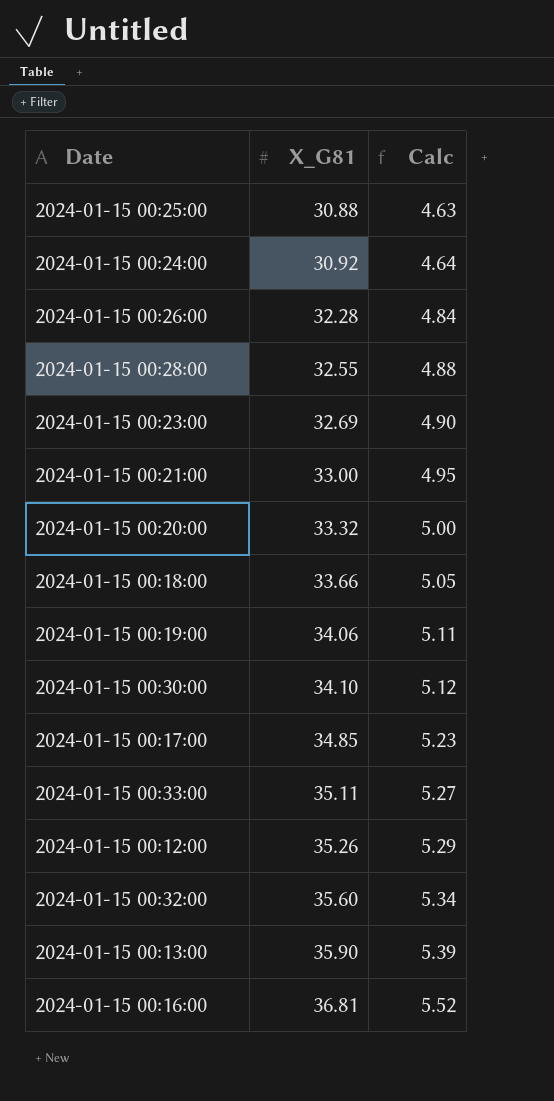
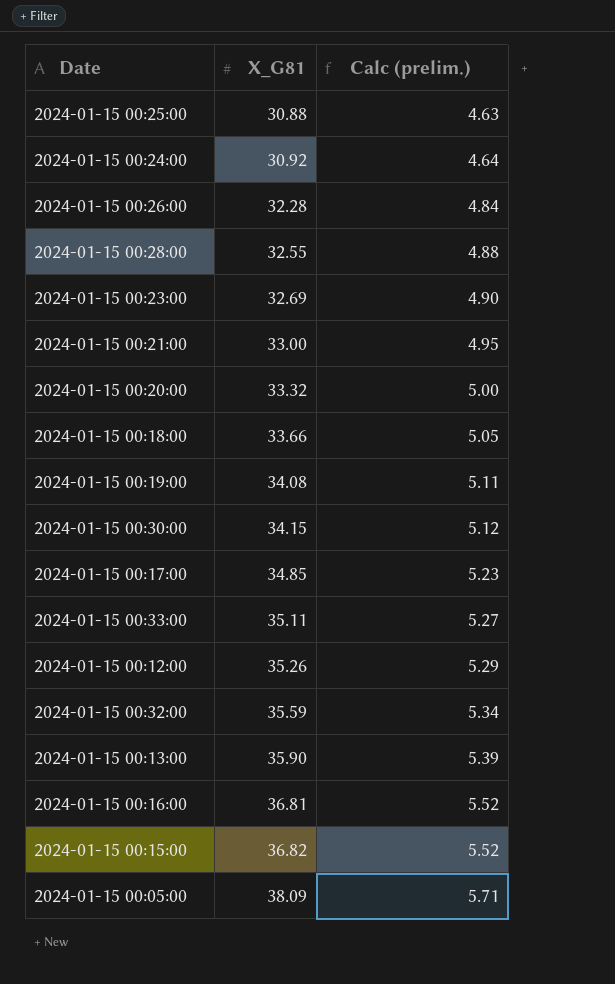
column name: Calc -> Calc (prelim.)
2024-01-15 00:19:00 | X_G81: 34.06 -> 34.08
2024-01-15 00:30:00 | X_G81: 34.10 -> 34.15
2024-01-15 00:32:00 | X_G81: 35.60 -> 35.59
row 2024-01-15 00:15:00: none -> 36.82 | 5.52
row 2024-01-15 00:05:00: none -> 38.09 | 5.71

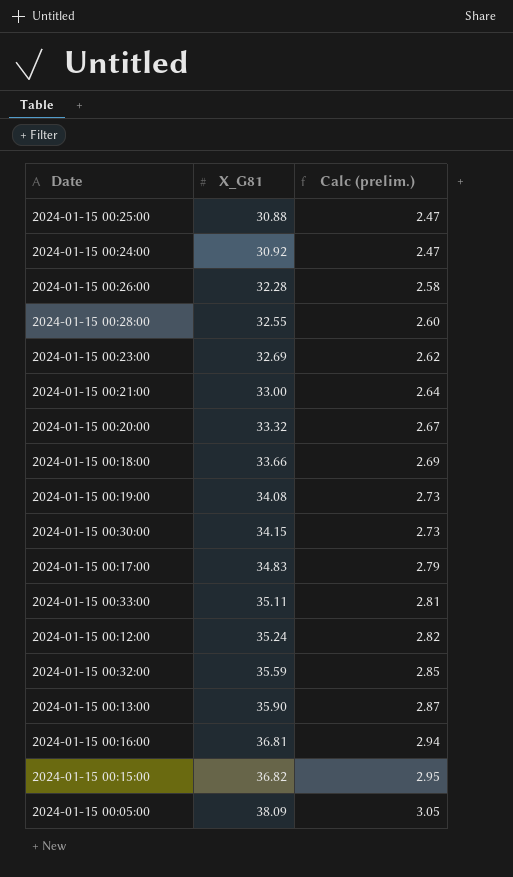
column Calc (prelim.) | formula: [X_G81] * 0.15 -> [X_G81] * 0.08
2024-01-15 00:17:00 | X_G81: 34.85 -> 34.83
2024-01-15 00:12:00 | X_G81: 35.26 -> 35.24

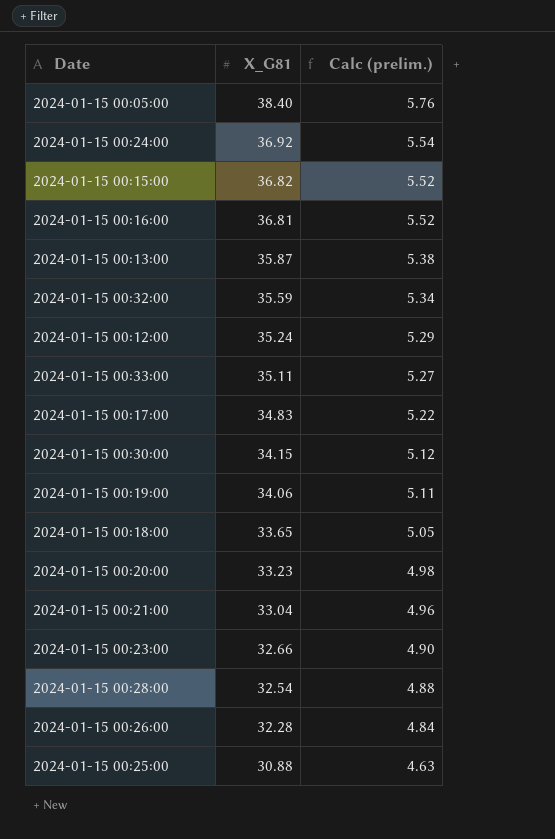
row order: X_G81 ascending -> X_G81 descending
column Calc (prelim.) | formula: [X_G81] * 0.08 -> [X_G81] * 0.15
2024-01-15 00:05:00 | X_G81: 38.09 -> 38.40
2024-01-15 00:24:00 | X_G81: 30.92 -> 36.92
2024-01-15 00:13:00 | X_G81: 35.90 -> 35.87
2024-01-15 00:19:00 | X_G81: 34.08 -> 34.06
2024-01-15 00:18:00 | X_G81: 33.66 -> 33.65
2024-01-15 00:20:00 | X_G81: 33.32 -> 33.23
2024-01-15 00:21:00 | X_G81: 33.00 -> 33.04
2024-01-15 00:23:00 | X_G81: 32.69 -> 32.66
2024-01-15 00:28:00 | X_G81: 32.55 -> 32.54

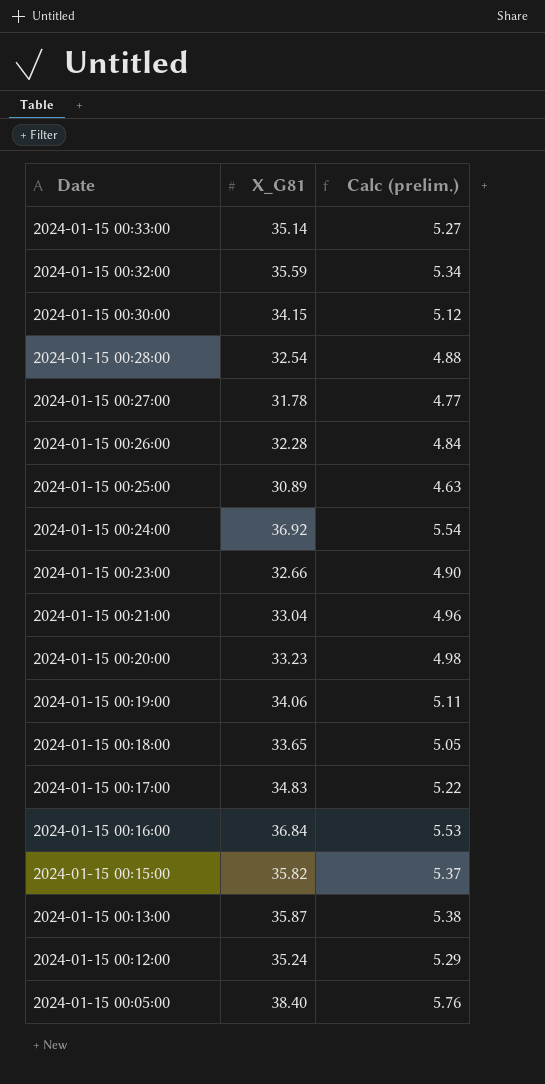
row order: X_G81 descending -> Date descending
2024-01-15 00:33:00 | X_G81: 35.11 -> 35.14
row 2024-01-15 00:27:00: none -> 31.78 | 4.77
2024-01-15 00:25:00 | X_G81: 30.88 -> 30.89
2024-01-15 00:16:00 | X_G81: 36.81 -> 36.84
2024-01-15 00:16:00 | Calc (prelim.): 5.52 -> 5.53
2024-01-15 00:15:00 | X_G81: 36.82 -> 35.82
2024-01-15 00:15:00 | Calc (prelim.): 5.52 -> 5.37

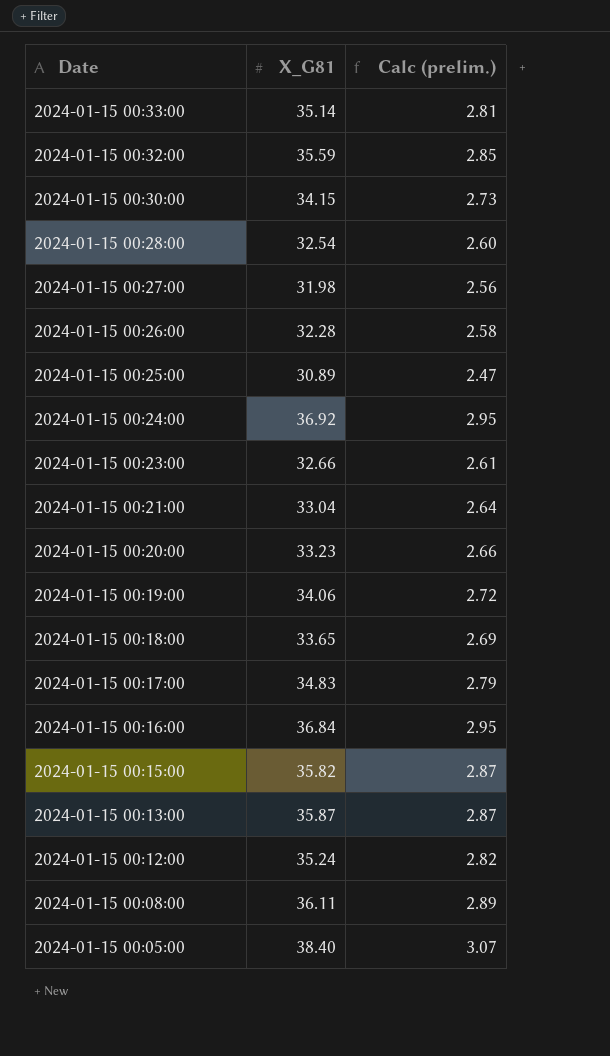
column Calc (prelim.) | formula: [X_G81] * 0.15 -> [X_G81] * 0.08
2024-01-15 00:27:00 | X_G81: 31.78 -> 31.98
row 2024-01-15 00:08:00: none -> 36.11 | 2.89

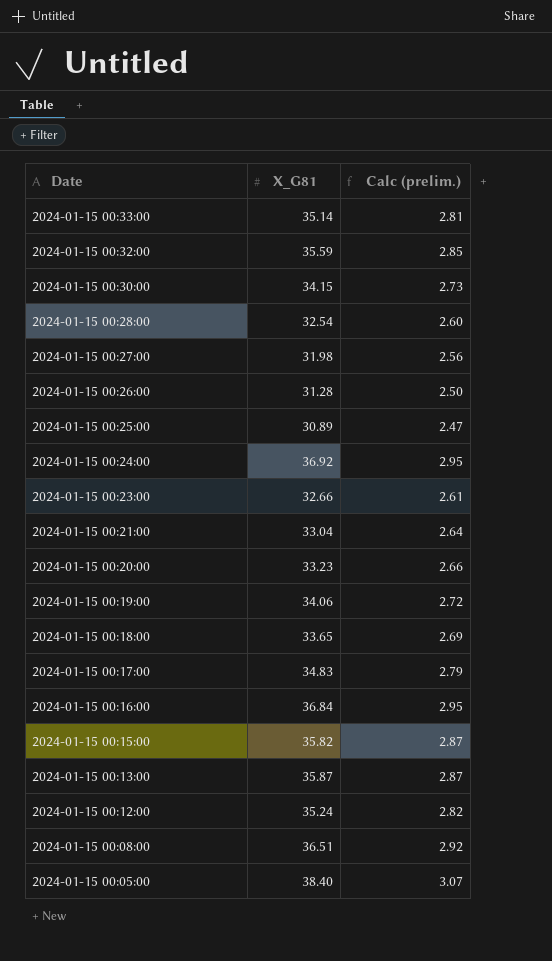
2024-01-15 00:26:00 | X_G81: 32.28 -> 31.28
2024-01-15 00:26:00 | Calc (prelim.): 2.58 -> 2.50
2024-01-15 00:08:00 | X_G81: 36.11 -> 36.51
2024-01-15 00:08:00 | Calc (prelim.): 2.89 -> 2.92

